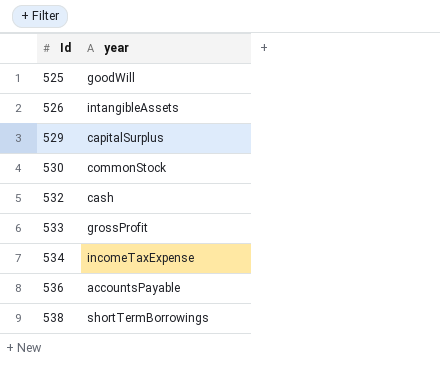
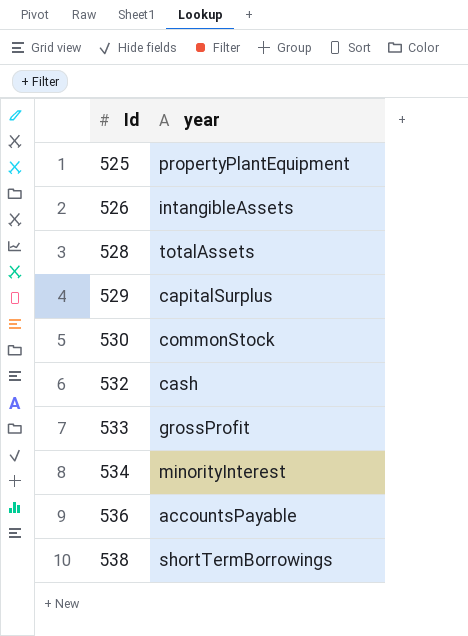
525 | year: goodWill -> propertyPlantEquipment
row 528: none -> totalAssets
534 | year: incomeTaxExpense -> minorityInterest

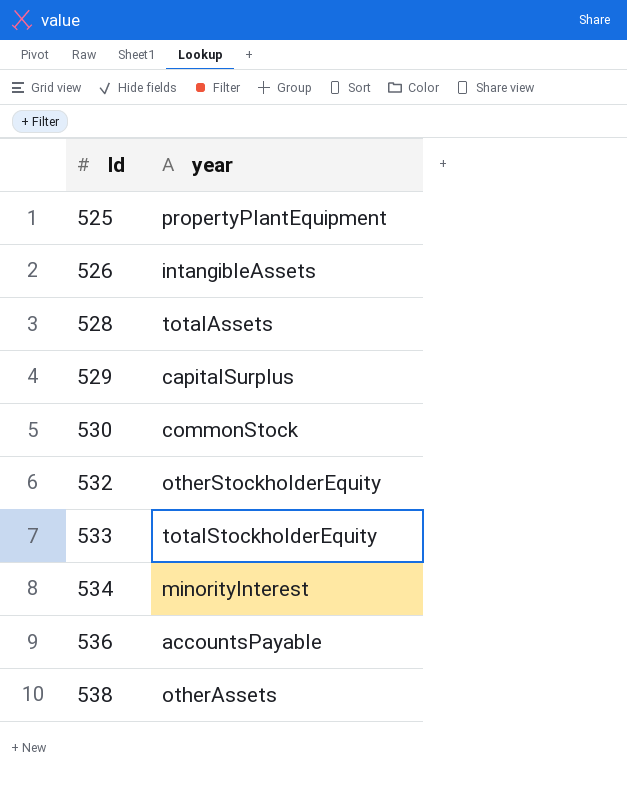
532 | year: cash -> otherStockholderEquity
533 | year: grossProfit -> totalStockholderEquity
538 | year: shortTermBorrowings -> otherAssets

